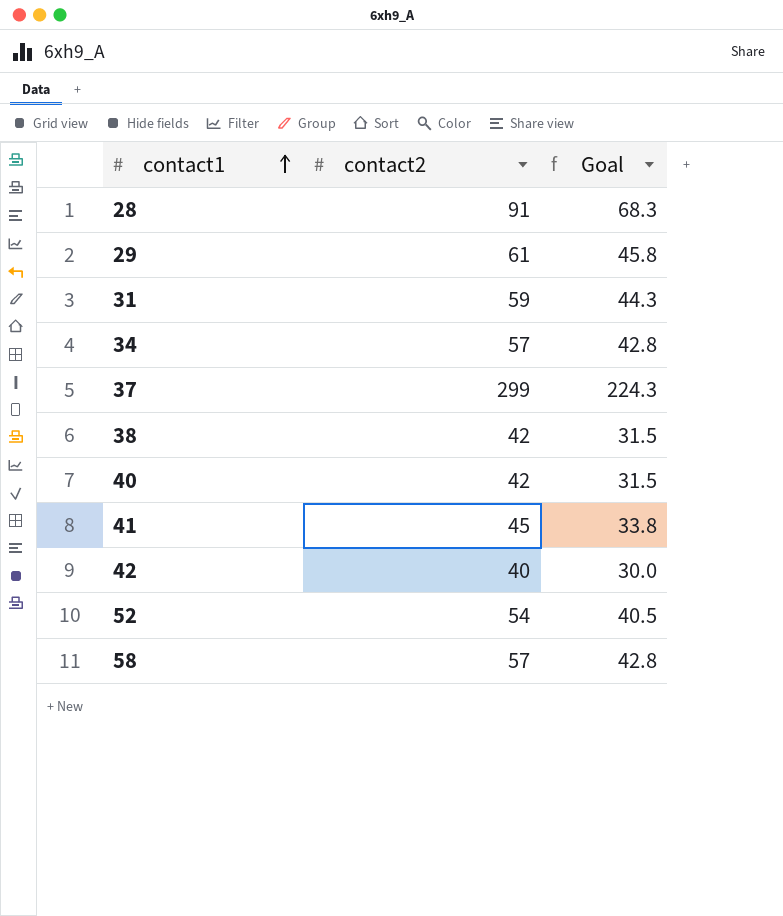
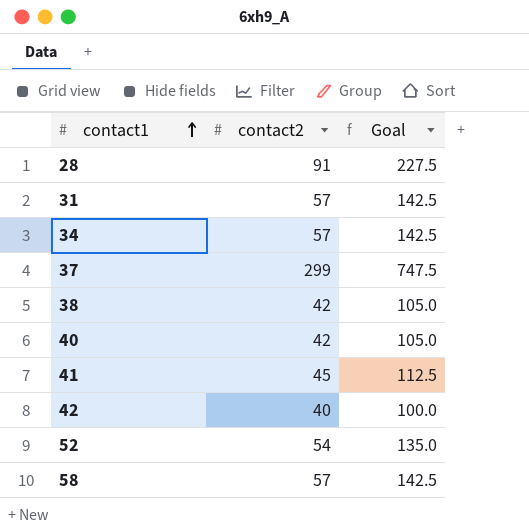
column Goal | formula: [contact2] * 0.75 -> [contact2] * 2.5
row 29: 61 | 45.8 -> none
31 | contact2: 59 -> 57

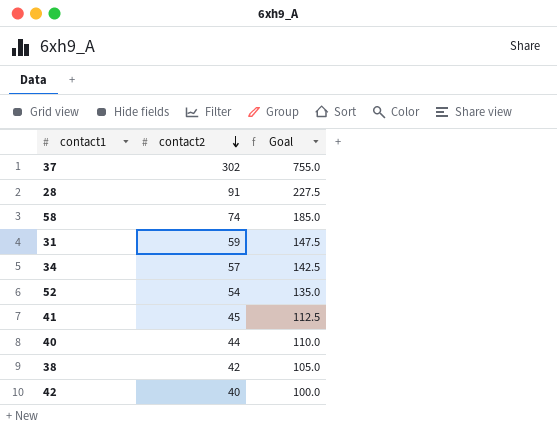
row order: contact1 ascending -> contact2 descending
37 | contact2: 299 -> 302
37 | Goal: 747.5 -> 755.0
58 | contact2: 57 -> 74
58 | Goal: 142.5 -> 185.0
31 | contact2: 57 -> 59
31 | Goal: 142.5 -> 147.5
40 | contact2: 42 -> 44
40 | Goal: 105.0 -> 110.0

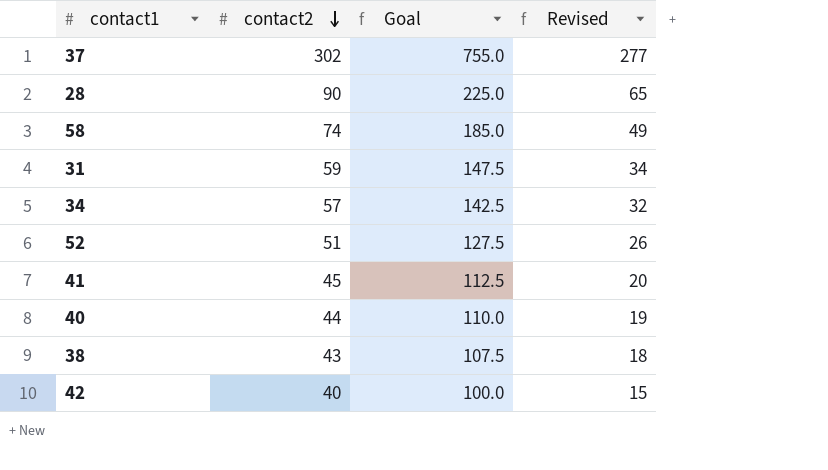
column Revised | formula: none -> [contact2] - 25
28 | contact2: 91 -> 90
28 | Goal: 227.5 -> 225.0
52 | contact2: 54 -> 51
52 | Goal: 135.0 -> 127.5
38 | contact2: 42 -> 43
38 | Goal: 105.0 -> 107.5

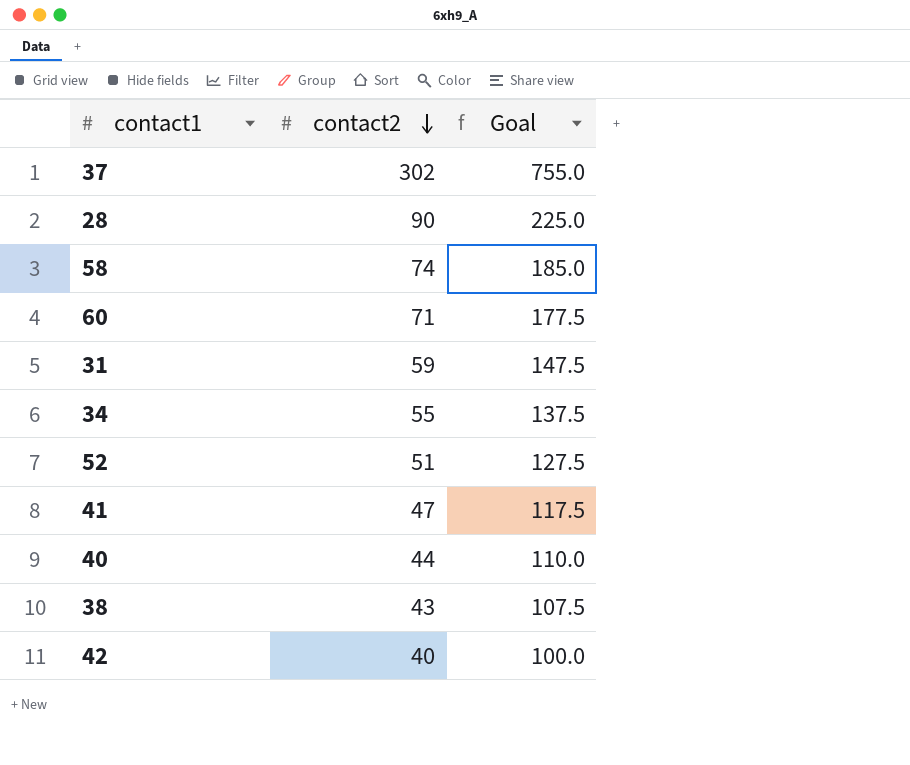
column Revised | formula: [contact2] - 25 -> none
row 60: none -> 71 | 177.5
34 | contact2: 57 -> 55
34 | Goal: 142.5 -> 137.5
41 | contact2: 45 -> 47
41 | Goal: 112.5 -> 117.5

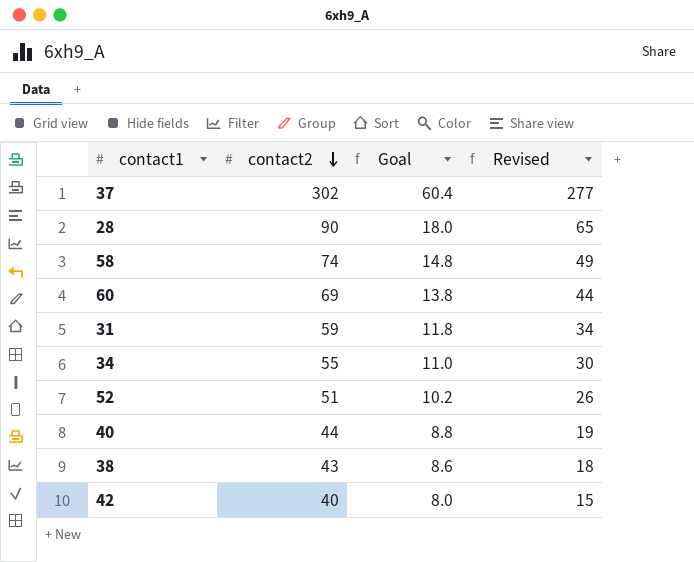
column Goal | formula: [contact2] * 2.5 -> [contact2] * 0.2
column Revised | formula: none -> [contact2] - 25
row 41: 47 | 117.5 -> none
60 | contact2: 71 -> 69

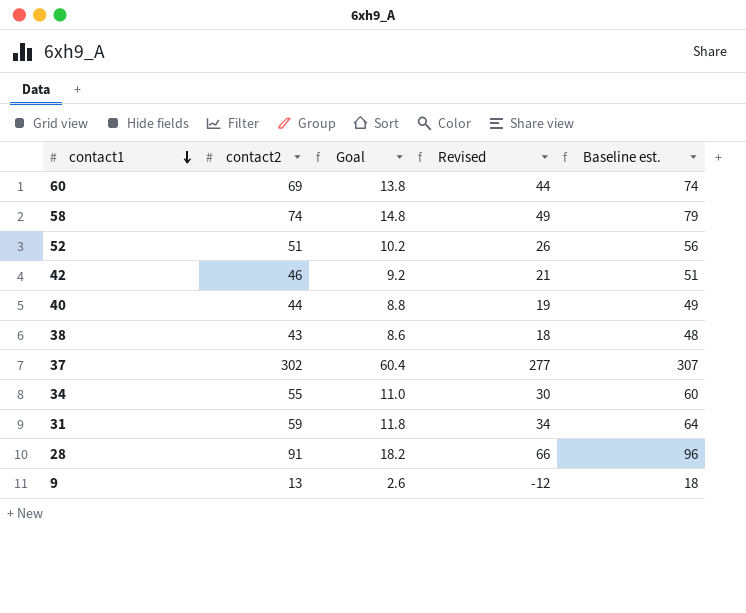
row order: contact2 descending -> contact1 descending
column Baseline est. | formula: none -> [contact2] + 5
42 | contact2: 40 -> 46
42 | Goal: 8.0 -> 9.2
42 | Revised: 15 -> 21
28 | contact2: 90 -> 91
28 | Goal: 18.0 -> 18.2
28 | Revised: 65 -> 66
row 9: none -> 13 | 2.6 | -12 | 18

